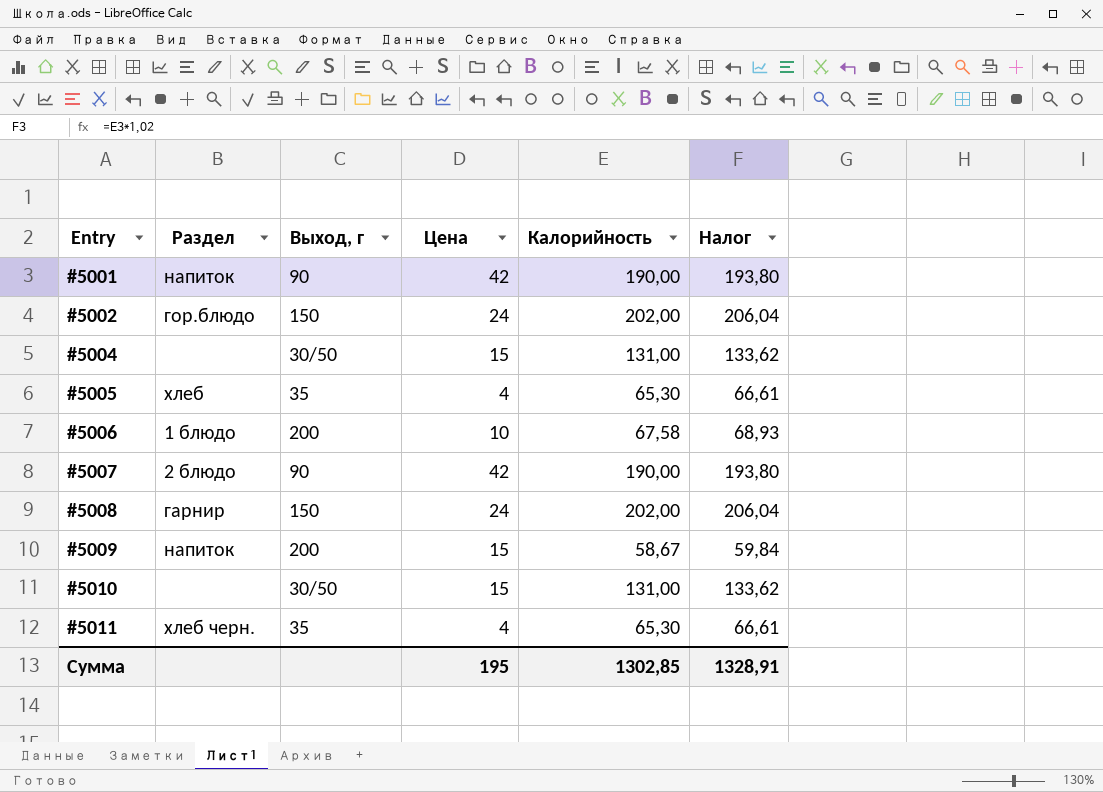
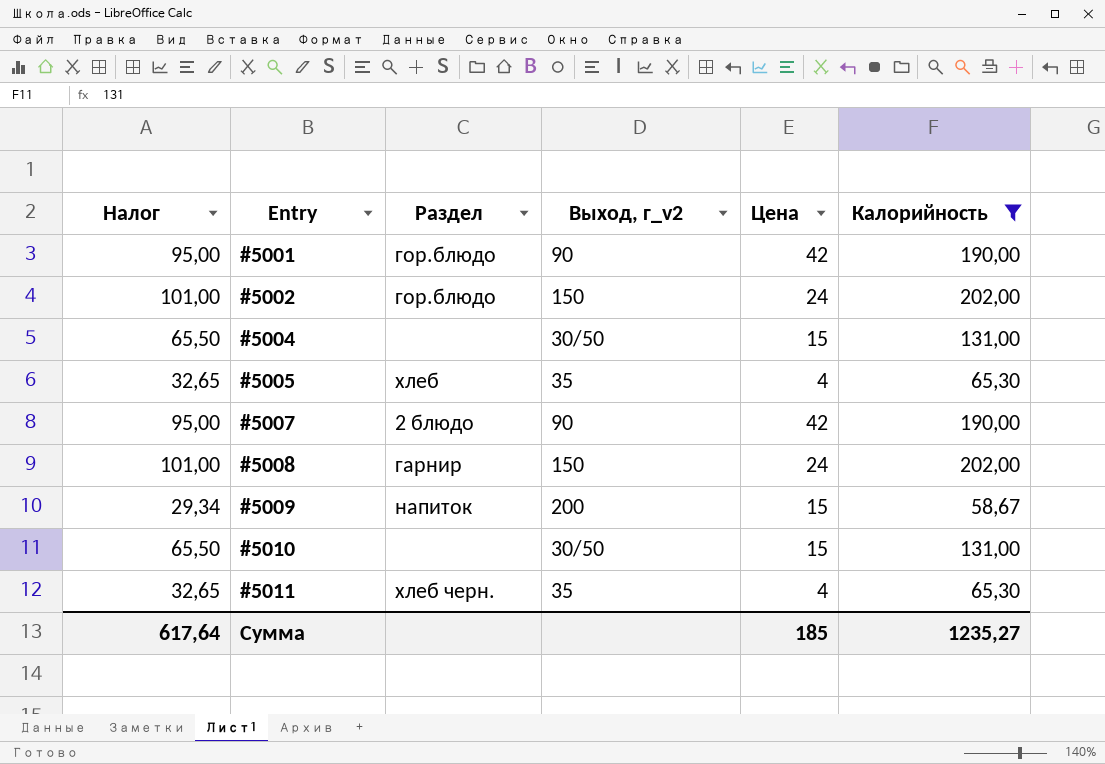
filter: none -> Калорийность != 67,58
column Налог | formula: [Калорийность] * 1,02 -> [Калорийность] * 0,5
column Налог | position: 6 -> 1
column name: Выход, г -> Выход, г_v2
#5001 | Раздел: напиток -> гор.блюдо
Сумма | Налог: 1328,91 -> 617,64
Сумма | Цена: 195 -> 185
Сумма | Калорийность: 1302,85 -> 1235,27

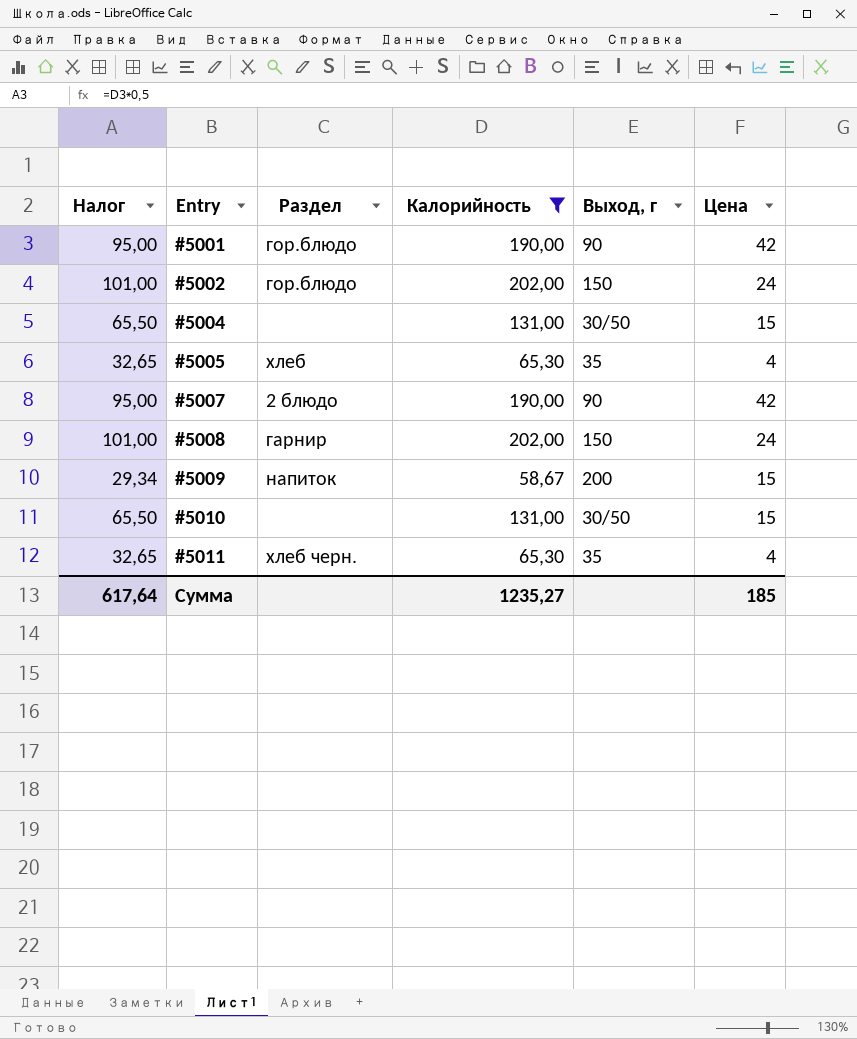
column Калорийность | position: 6 -> 4
column name: Выход, г_v2 -> Выход, г

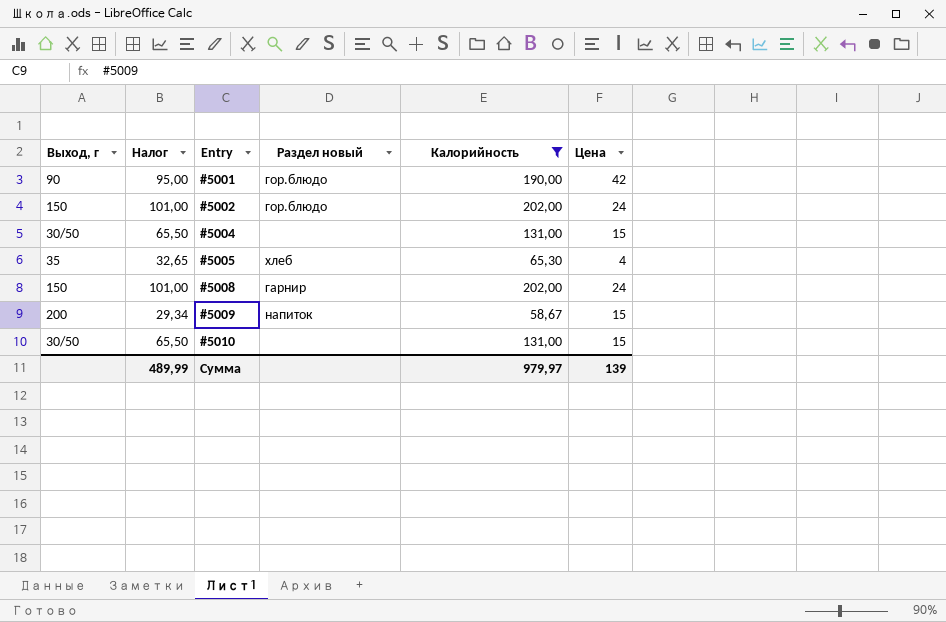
column Выход, г | position: 5 -> 1
column name: Раздел -> Раздел новый
row #5007: 95,00 | 2 блюдо | 190,00 | 90 | 42 -> none
row #5011: 32,65 | хлеб черн. | 65,30 | 35 | 4 -> none
Сумма | Налог: 617,64 -> 489,99
Сумма | Калорийность: 1235,27 -> 979,97
Сумма | Цена: 185 -> 139

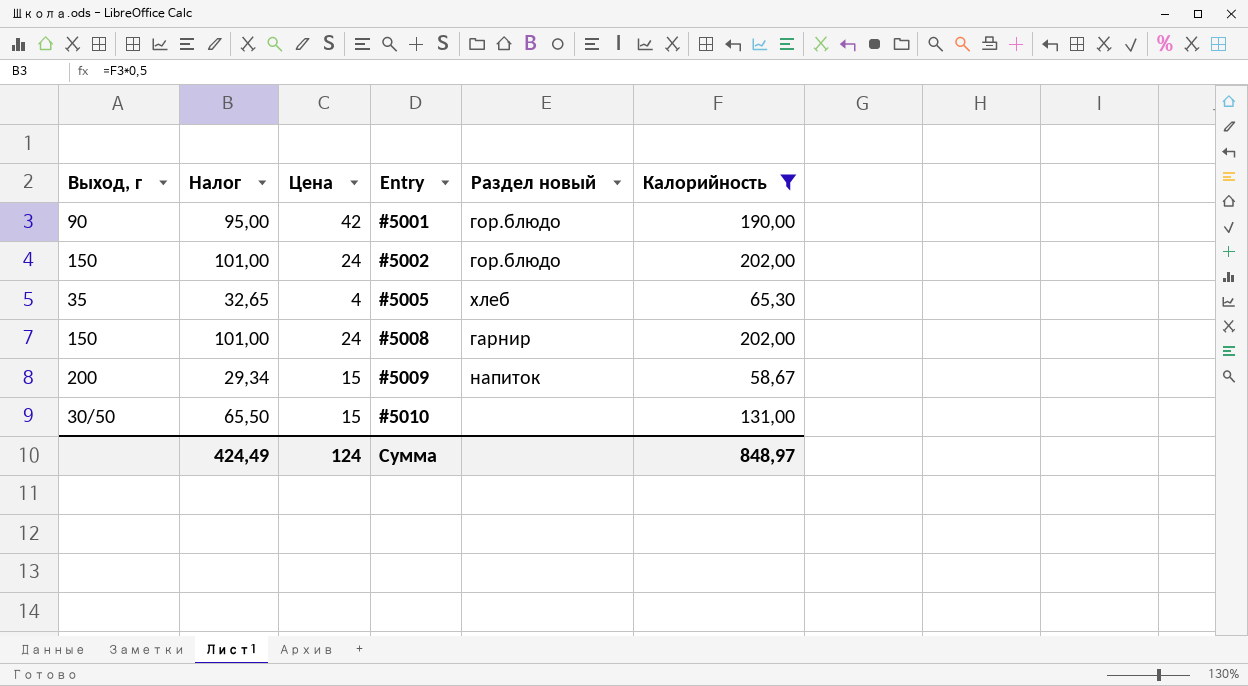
column Цена | position: 6 -> 3
row #5004: 30/50 | 65,50 | none | 131,00 | 15 -> none
Сумма | Налог: 489,99 -> 424,49
Сумма | Цена: 139 -> 124
Сумма | Калорийность: 979,97 -> 848,97

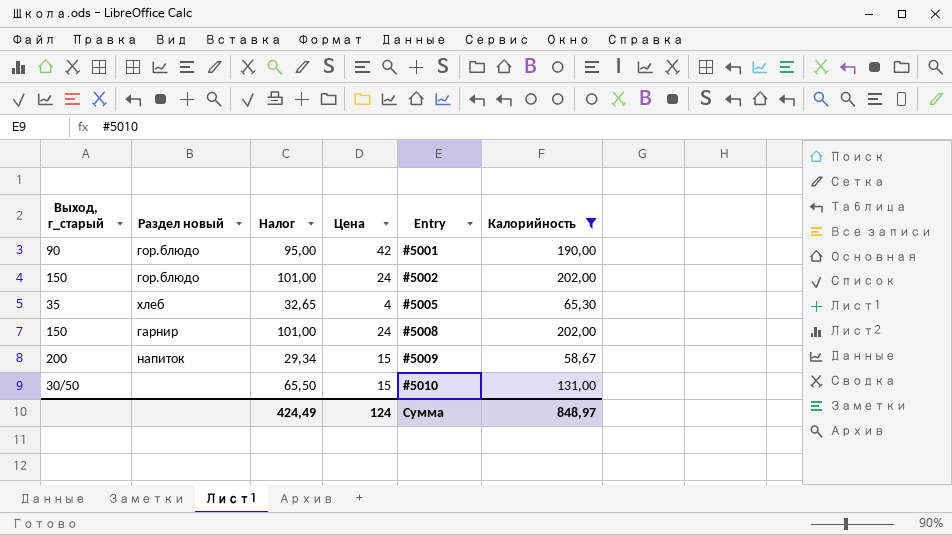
column name: Выход, г -> Выход, г_старый
column Раздел новый | position: 5 -> 2

